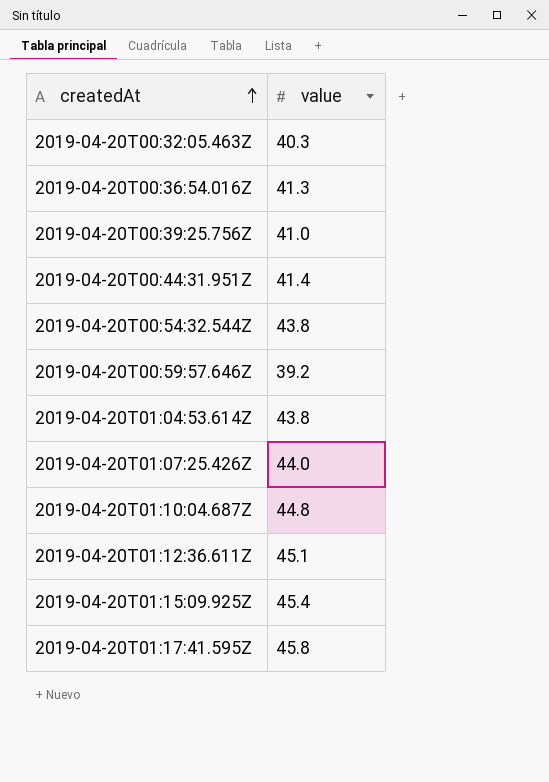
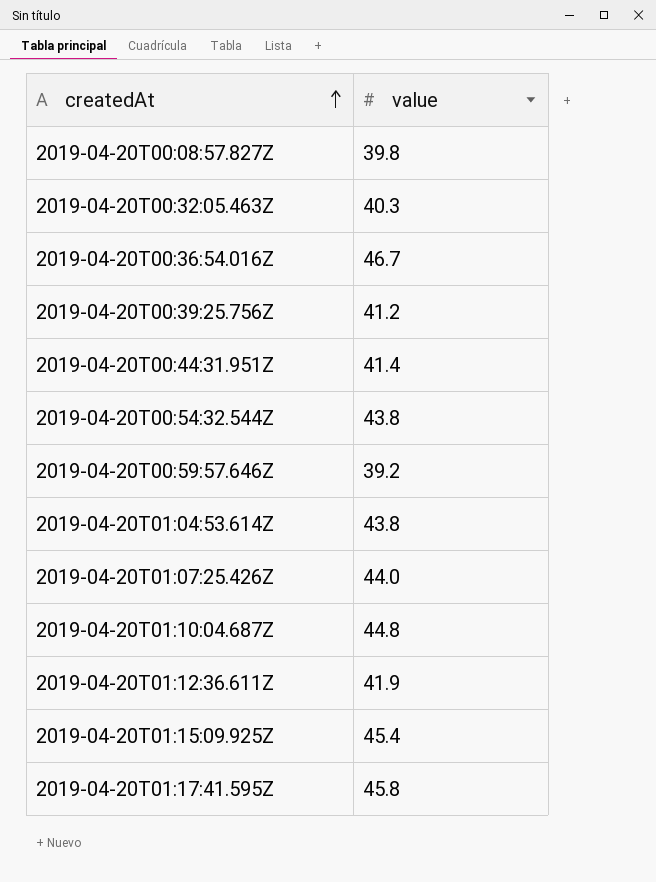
row 2019-04-20T00:08:57.827Z: none -> 39.8
2019-04-20T00:36:54.016Z | value: 41.3 -> 46.7
2019-04-20T00:39:25.756Z | value: 41.0 -> 41.2
2019-04-20T01:12:36.611Z | value: 45.1 -> 41.9

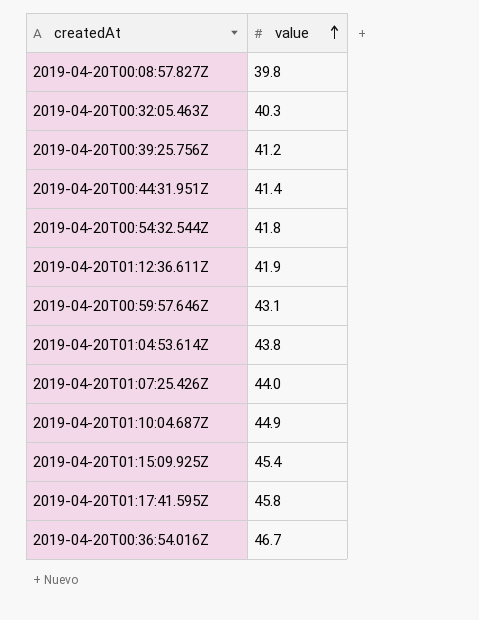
row order: createdAt ascending -> value ascending
2019-04-20T00:54:32.544Z | value: 43.8 -> 41.8
2019-04-20T00:59:57.646Z | value: 39.2 -> 43.1
2019-04-20T01:10:04.687Z | value: 44.8 -> 44.9

